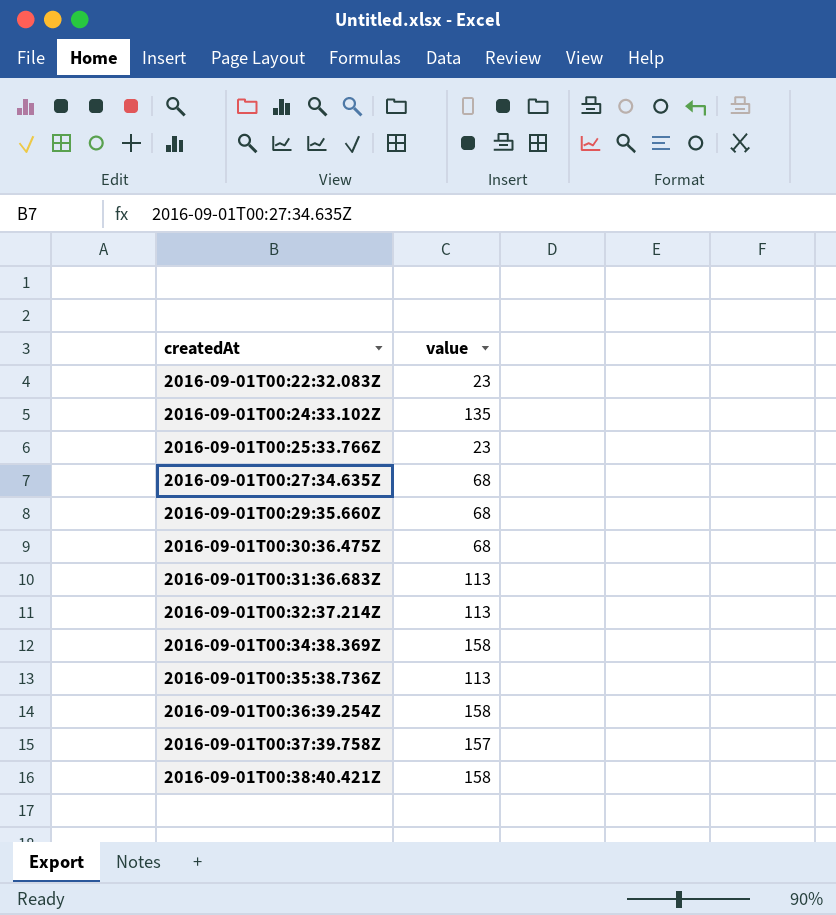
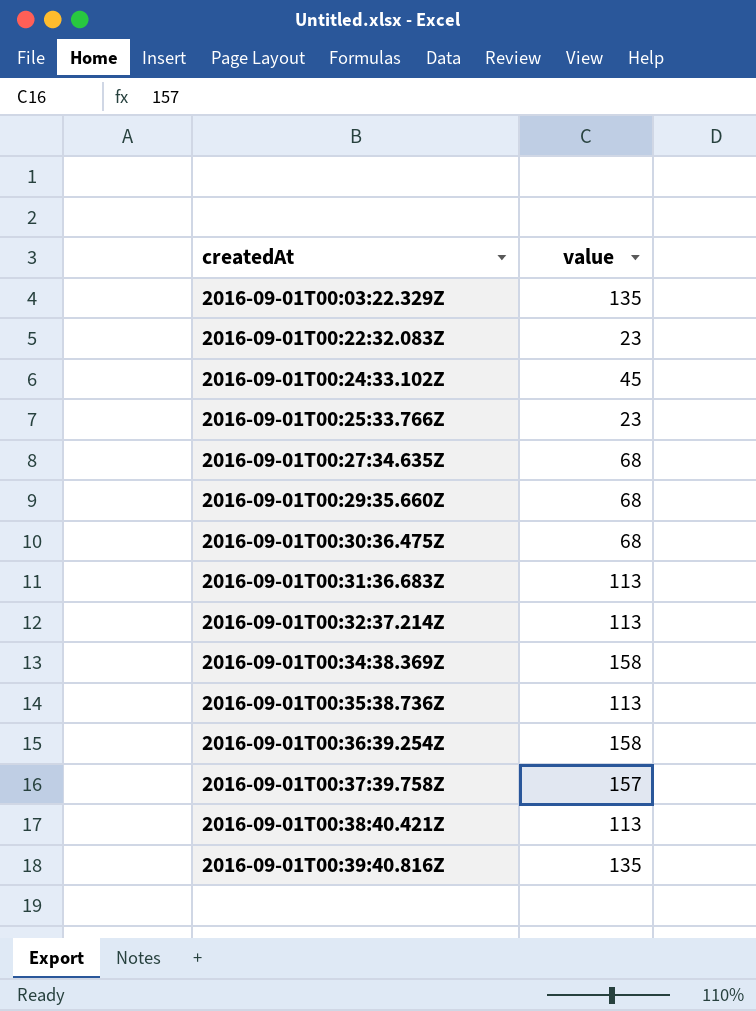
row 2016-09-01T00:03:22.329Z: none -> 135
2016-09-01T00:24:33.102Z | value: 135 -> 45
2016-09-01T00:38:40.421Z | value: 158 -> 113
row 2016-09-01T00:39:40.816Z: none -> 135

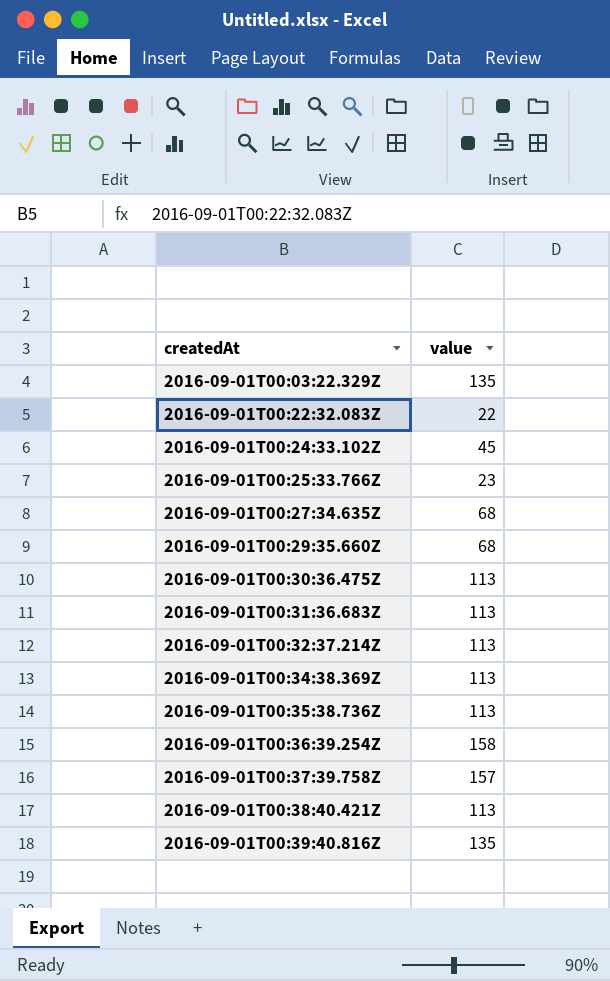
2016-09-01T00:22:32.083Z | value: 23 -> 22
2016-09-01T00:30:36.475Z | value: 68 -> 113
2016-09-01T00:34:38.369Z | value: 158 -> 113

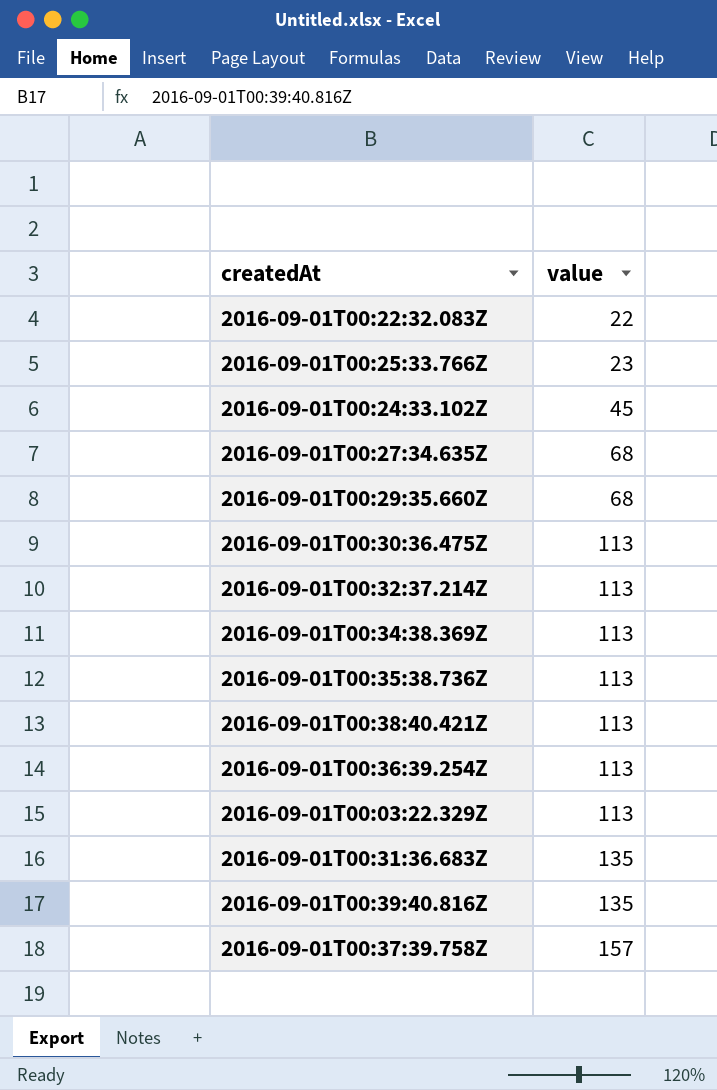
row order: createdAt ascending -> value ascending
2016-09-01T00:36:39.254Z | value: 158 -> 113
2016-09-01T00:03:22.329Z | value: 135 -> 113
2016-09-01T00:31:36.683Z | value: 113 -> 135

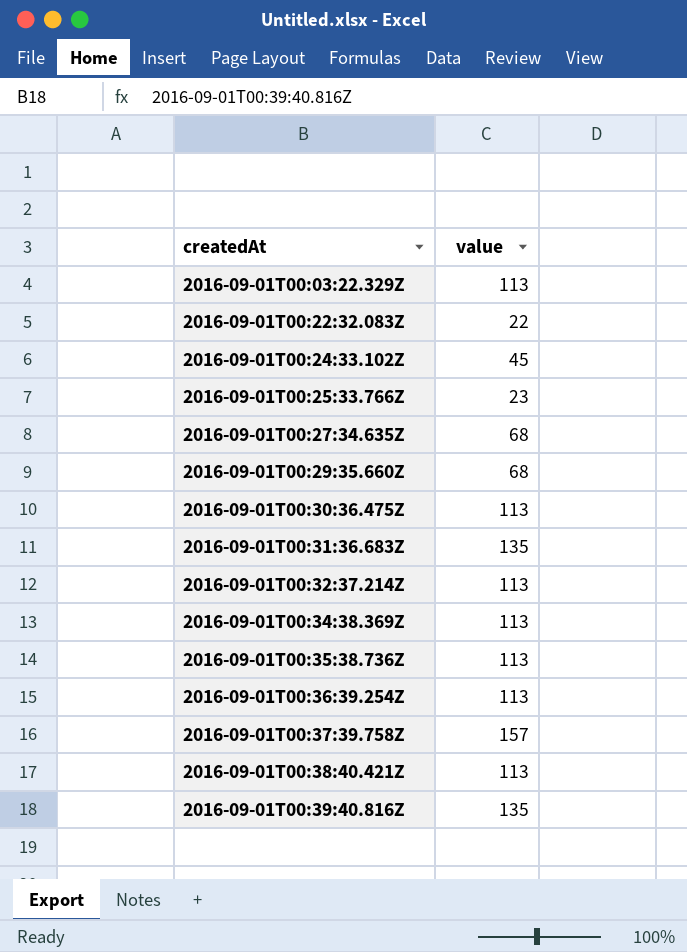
row order: value ascending -> createdAt ascending

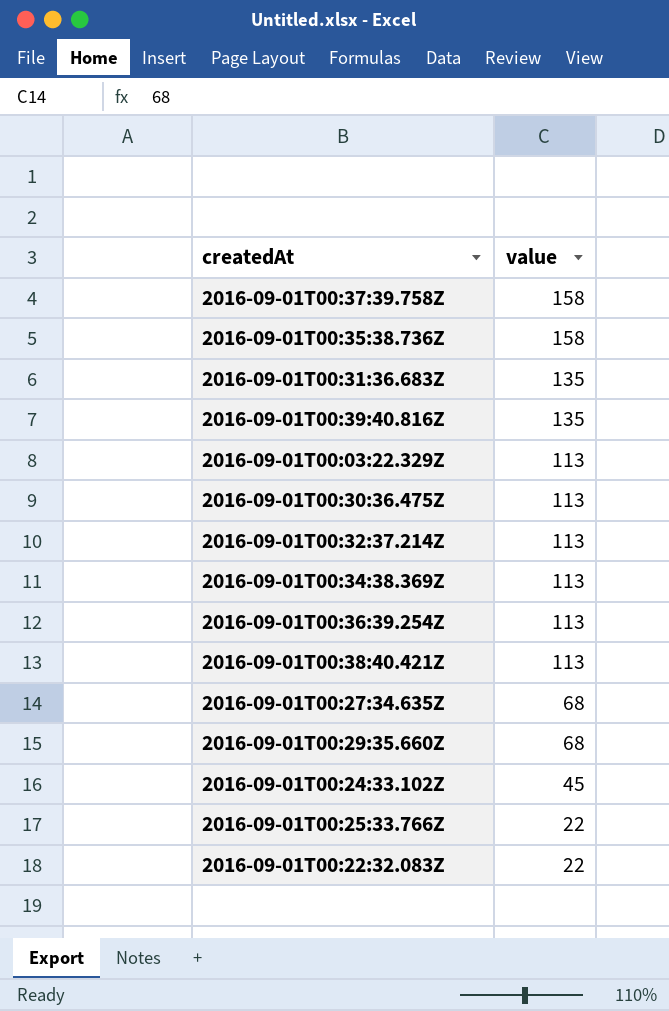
row order: createdAt ascending -> value descending
2016-09-01T00:37:39.758Z | value: 157 -> 158
2016-09-01T00:35:38.736Z | value: 113 -> 158
2016-09-01T00:25:33.766Z | value: 23 -> 22

